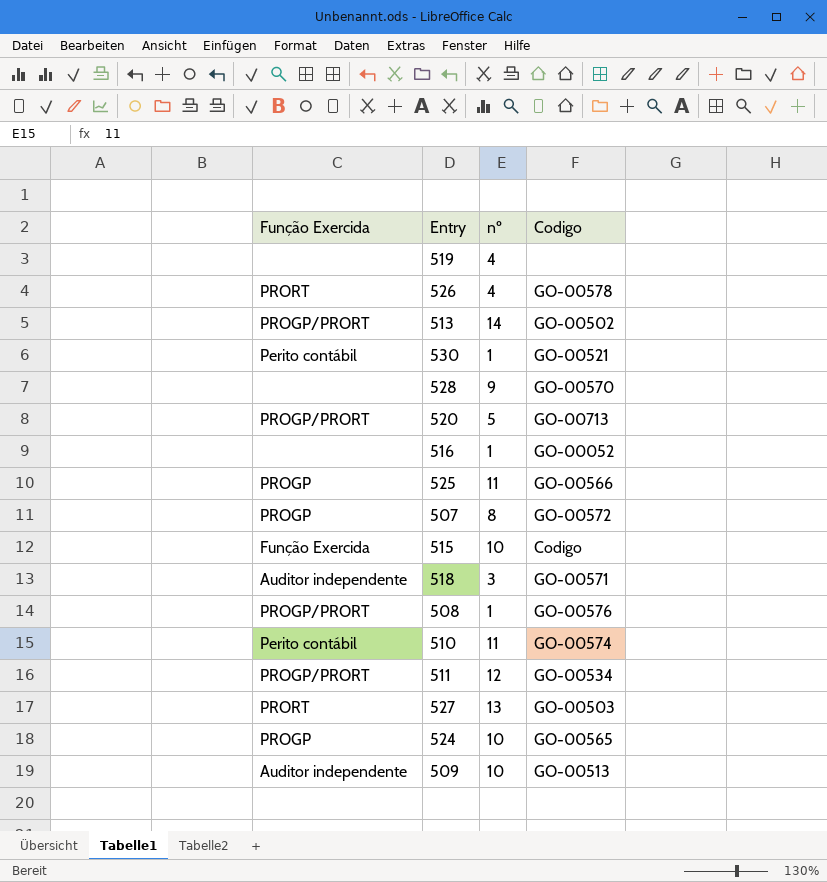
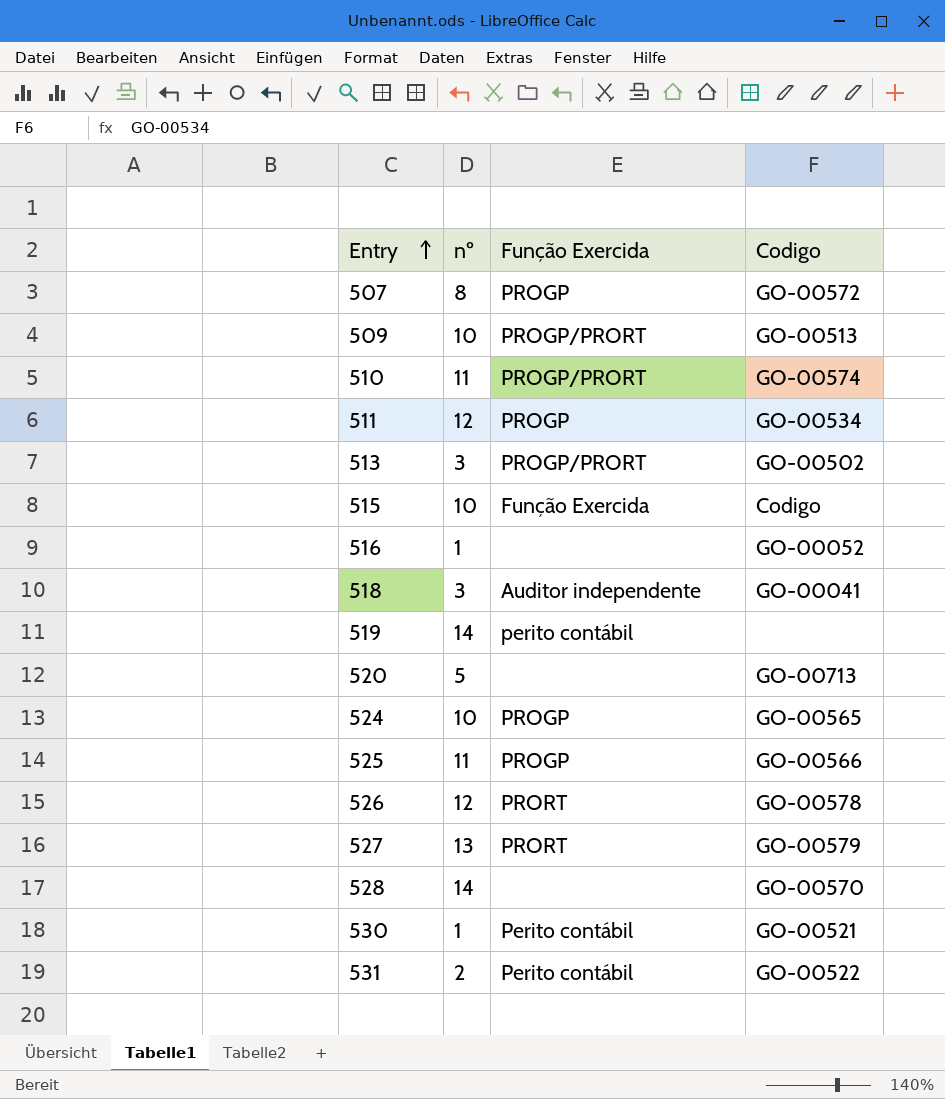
row order: none -> Entry ascending
column Função Exercida | position: 1 -> 3
row 508: PROGP/PRORT | 1 | GO-00576 -> none
509 | Função Exercida: Auditor independente -> PROGP/PRORT
510 | Função Exercida: Perito contábil -> PROGP/PRORT
511 | Função Exercida: PROGP/PRORT -> PROGP
513 | nº: 14 -> 3
518 | Codigo: GO-00571 -> GO-00041
519 | nº: 4 -> 14
519 | Função Exercida: none -> perito contábil
520 | Função Exercida: PROGP/PRORT -> none
526 | nº: 4 -> 12
527 | Codigo: GO-00503 -> GO-00579
528 | nº: 9 -> 14
row 531: none -> 2 | Perito contábil | GO-00522

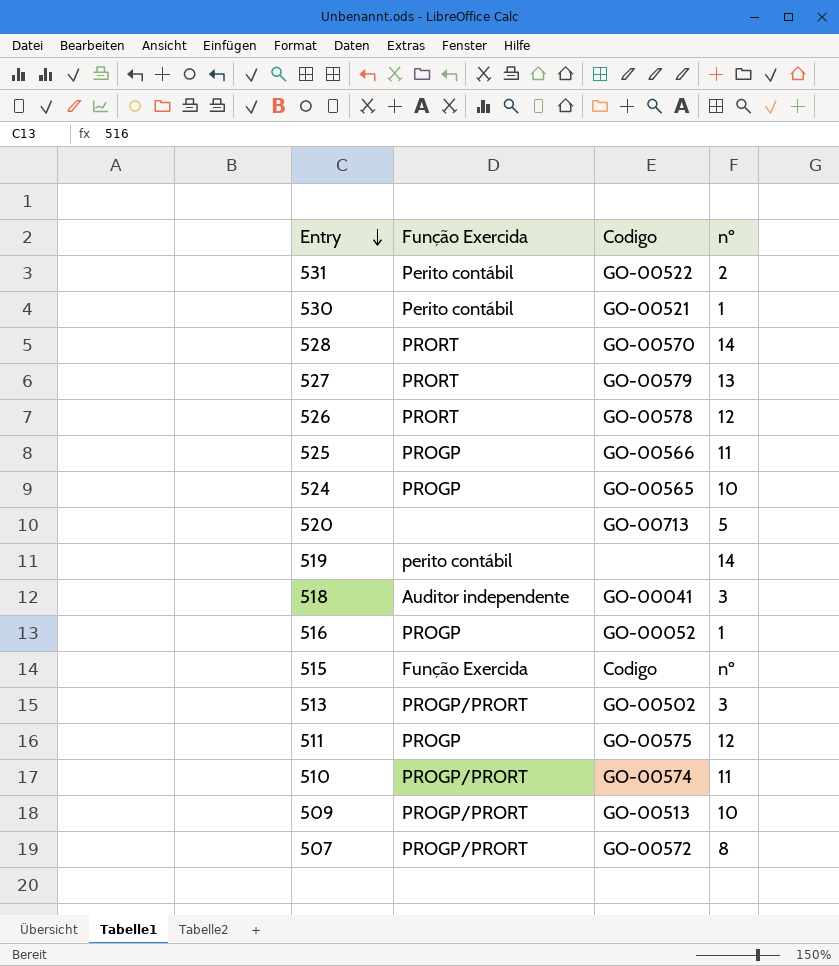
row order: Entry ascending -> Entry descending
column nº | position: 2 -> 4
528 | Função Exercida: none -> PRORT
516 | Função Exercida: none -> PROGP
515 | nº: 10 -> nº
511 | Codigo: GO-00534 -> GO-00575
507 | Função Exercida: PROGP -> PROGP/PRORT

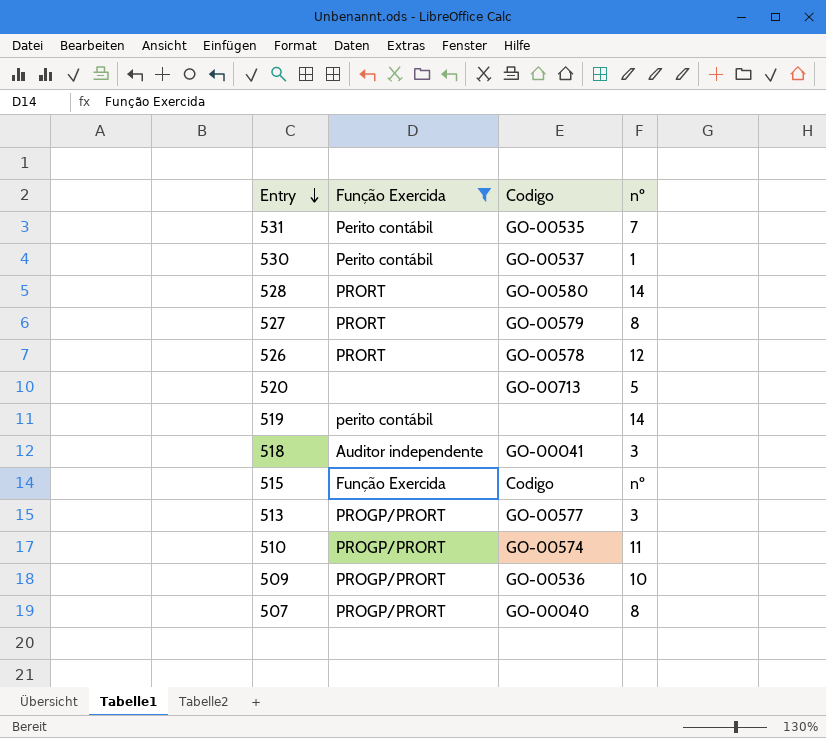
filter: none -> Função Exercida != PROGP
531 | Codigo: GO-00522 -> GO-00535
531 | nº: 2 -> 7
530 | Codigo: GO-00521 -> GO-00537
528 | Codigo: GO-00570 -> GO-00580
527 | nº: 13 -> 8
513 | Codigo: GO-00502 -> GO-00577
509 | Codigo: GO-00513 -> GO-00536
507 | Codigo: GO-00572 -> GO-00040

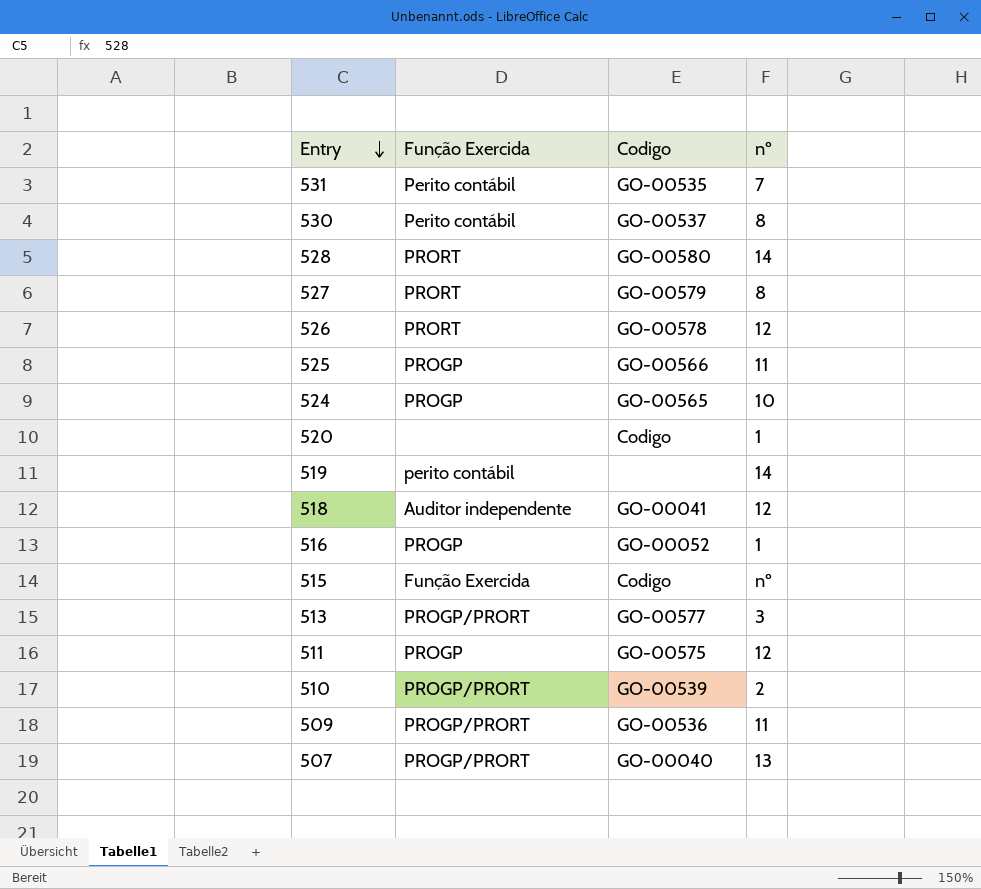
filter: Função Exercida != PROGP -> none
530 | nº: 1 -> 8
520 | Codigo: GO-00713 -> Codigo
520 | nº: 5 -> 1
518 | nº: 3 -> 12
510 | Codigo: GO-00574 -> GO-00539
510 | nº: 11 -> 2
509 | nº: 10 -> 11
507 | nº: 8 -> 13

